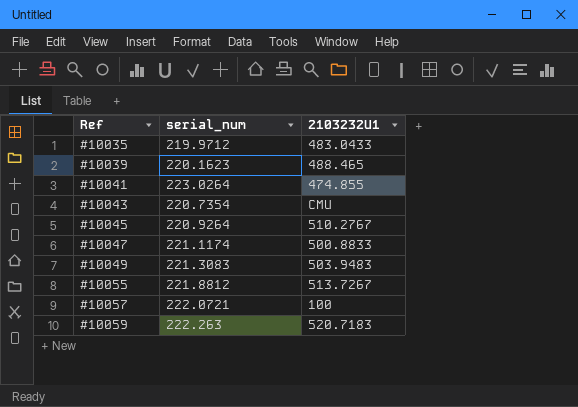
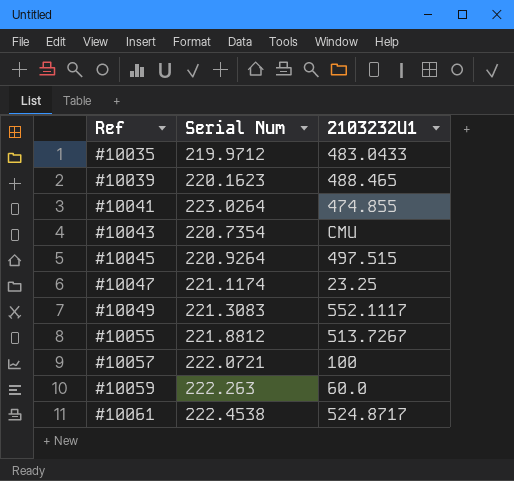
column name: serial_num -> Serial Num
#10045 | 2103232U1: 510.2767 -> 497.515
#10047 | 2103232U1: 500.8833 -> 23.25
#10049 | 2103232U1: 503.9483 -> 552.1117
#10059 | 2103232U1: 520.7183 -> 60.0
row #10061: none -> 222.4538 | 524.8717

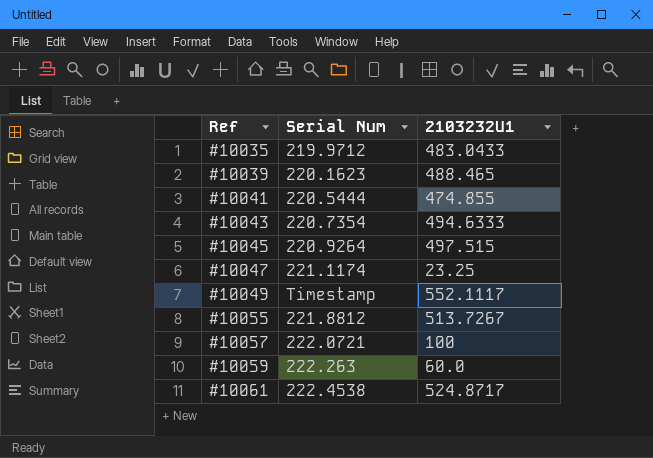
#10041 | Serial Num: 223.0264 -> 220.5444
#10043 | 2103232U1: CMU -> 494.6333
#10049 | Serial Num: 221.3083 -> Timestamp

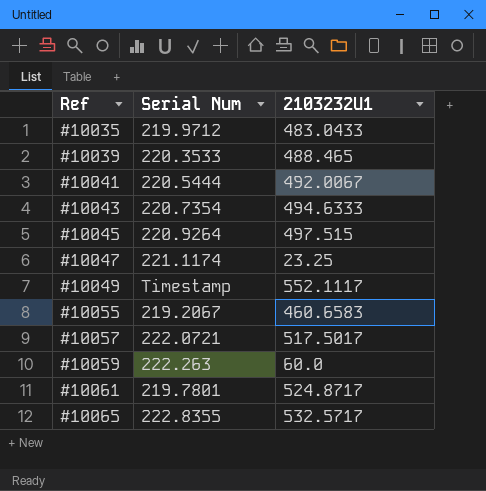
#10039 | Serial Num: 220.1623 -> 220.3533
#10041 | 2103232U1: 474.855 -> 492.0067
#10055 | Serial Num: 221.8812 -> 219.2067
#10055 | 2103232U1: 513.7267 -> 460.6583
#10057 | 2103232U1: 100 -> 517.5017
#10061 | Serial Num: 222.4538 -> 219.7801
row #10065: none -> 222.8355 | 532.5717

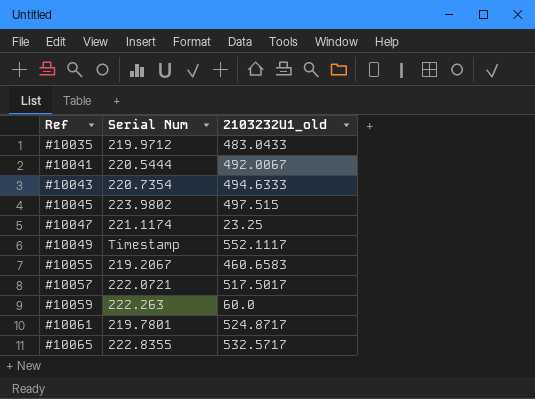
column name: 2103232U1 -> 2103232U1_old
row #10039: 220.3533 | 488.465 -> none
#10045 | Serial Num: 220.9264 -> 223.9802

